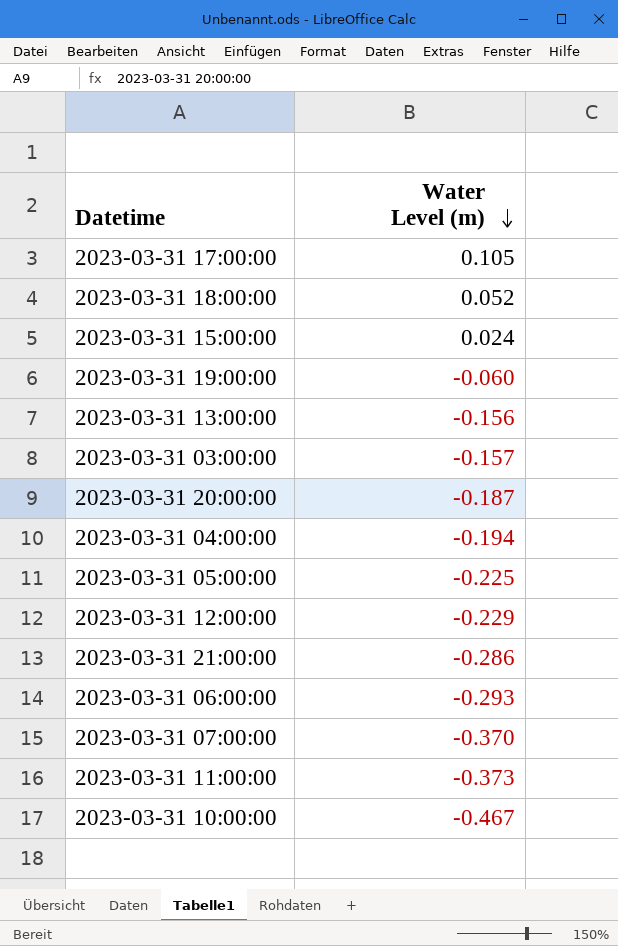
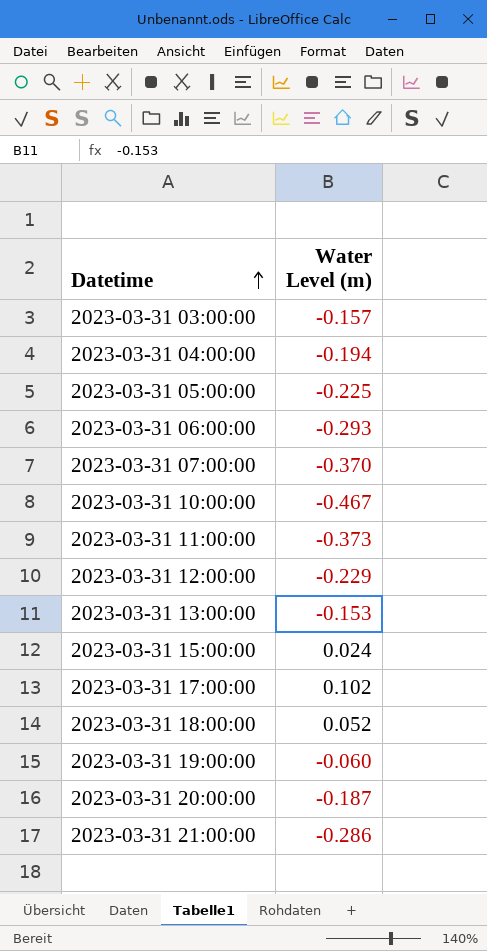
row order: Water Level (m) descending -> Datetime ascending
2023-03-31 13:00:00 | Water Level (m): -0.156 -> -0.153
2023-03-31 17:00:00 | Water Level (m): 0.105 -> 0.102

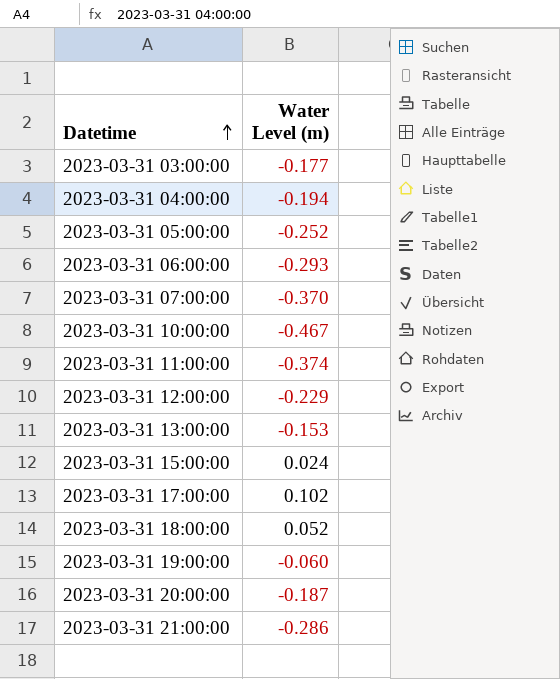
2023-03-31 03:00:00 | Water Level (m): -0.157 -> -0.177
2023-03-31 05:00:00 | Water Level (m): -0.225 -> -0.252
2023-03-31 11:00:00 | Water Level (m): -0.373 -> -0.374

